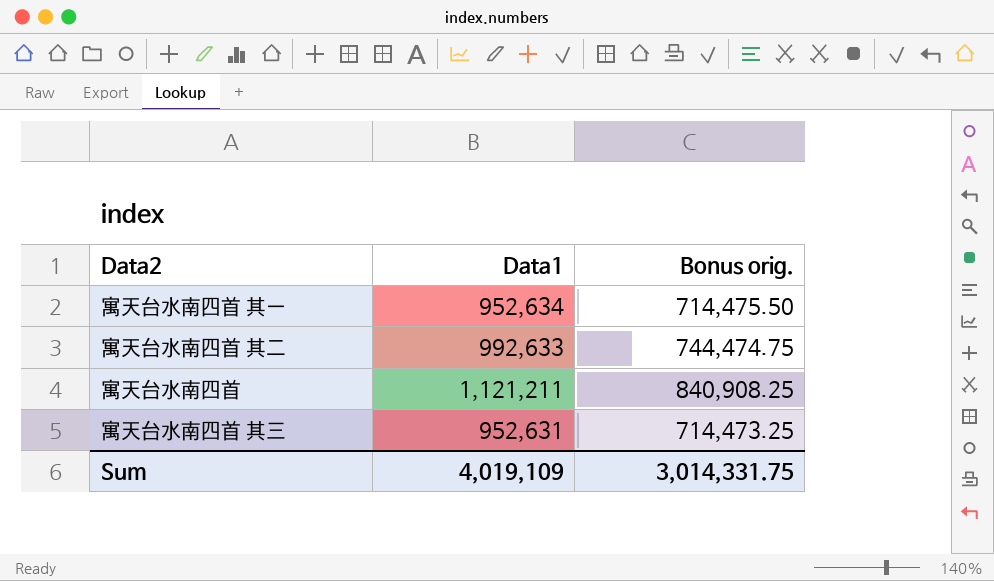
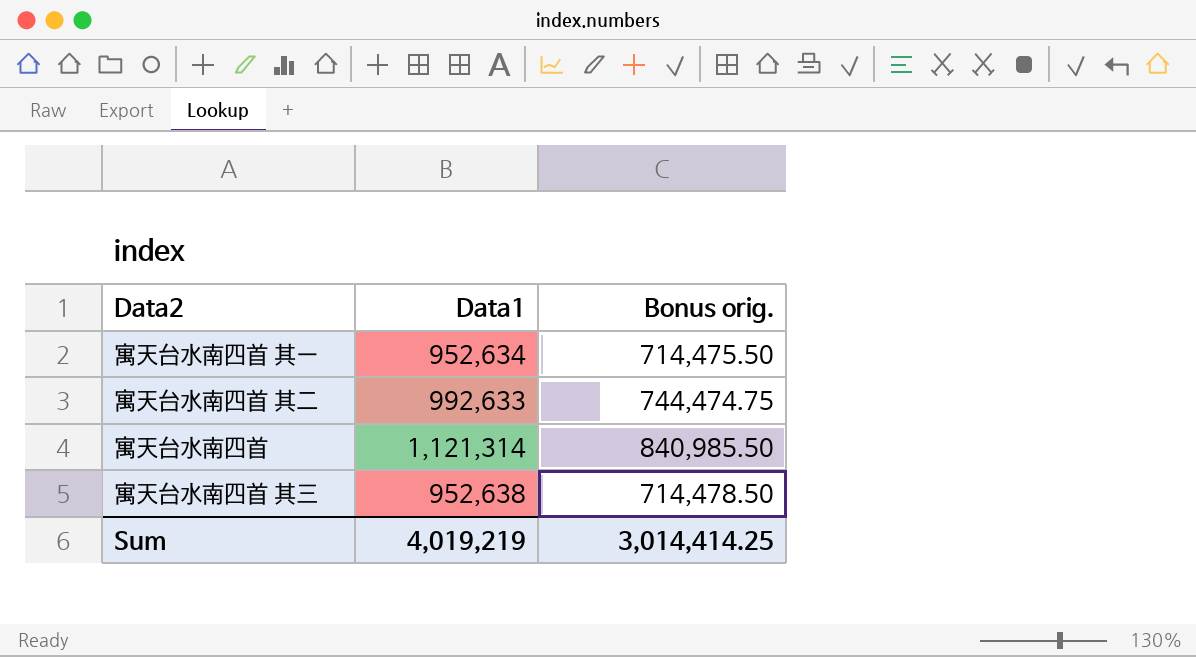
寓天台水南四首 | Data1: 1,121,211 -> 1,121,314
寓天台水南四首 | Bonus orig.: 840,908.25 -> 840,985.50
寓天台水南四首 其三 | Data1: 952,631 -> 952,638
寓天台水南四首 其三 | Bonus orig.: 714,473.25 -> 714,478.50
Sum | Data1: 4,019,109 -> 4,019,219
Sum | Bonus orig.: 3,014,331.75 -> 3,014,414.25

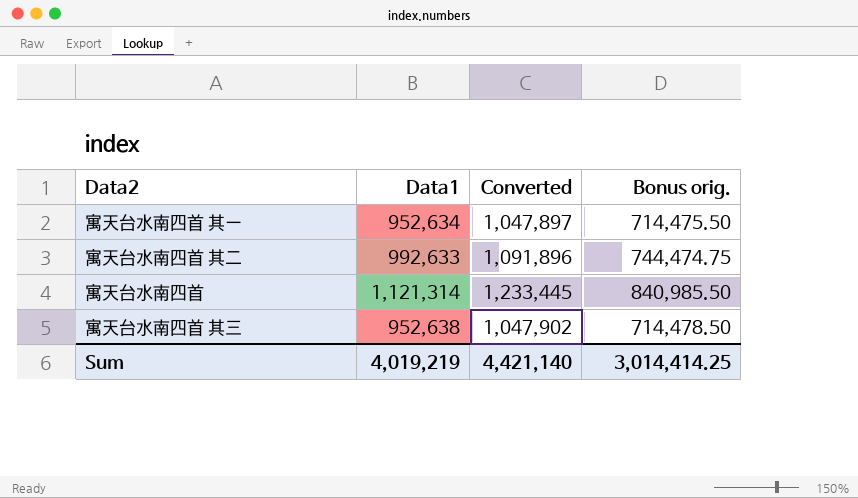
column Converted | formula: none -> [Data1] * 1.1

